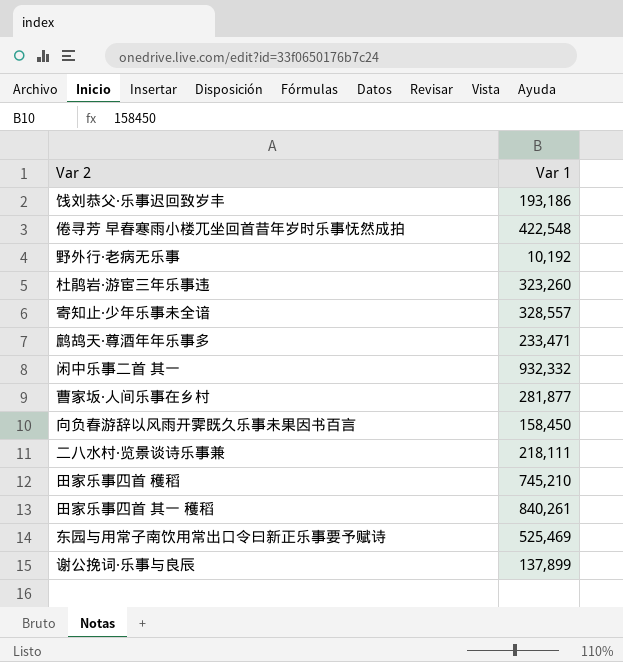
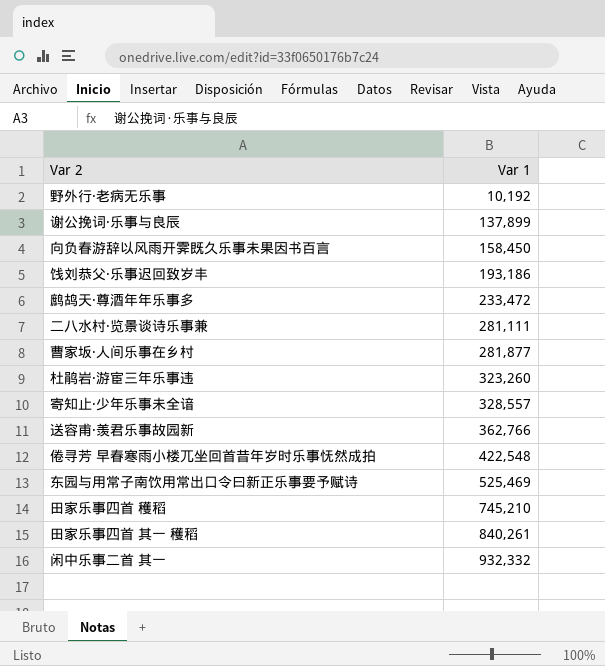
row order: none -> Var 1 ascending
鹧鸪天·尊酒年年乐事多 | Var 1: 233,471 -> 233,472
二八水村·览景谈诗乐事兼 | Var 1: 218,111 -> 281,111
row 送容甫·羡君乐事故园新: none -> 362,766

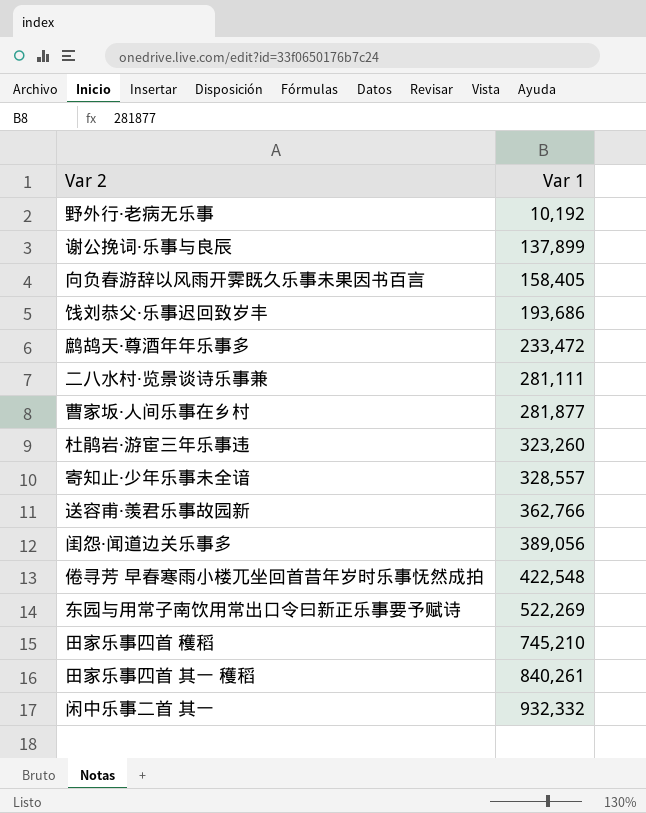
向负春游辞以风雨开霁既久乐事未果因书百言 | Var 1: 158,450 -> 158,405
饯刘恭父·乐事迟回致岁丰 | Var 1: 193,186 -> 193,686
row 闺怨·闻道边关乐事多: none -> 389,056
东园与用常子南饮用常出口令曰新正乐事要予赋诗 | Var 1: 525,469 -> 522,269

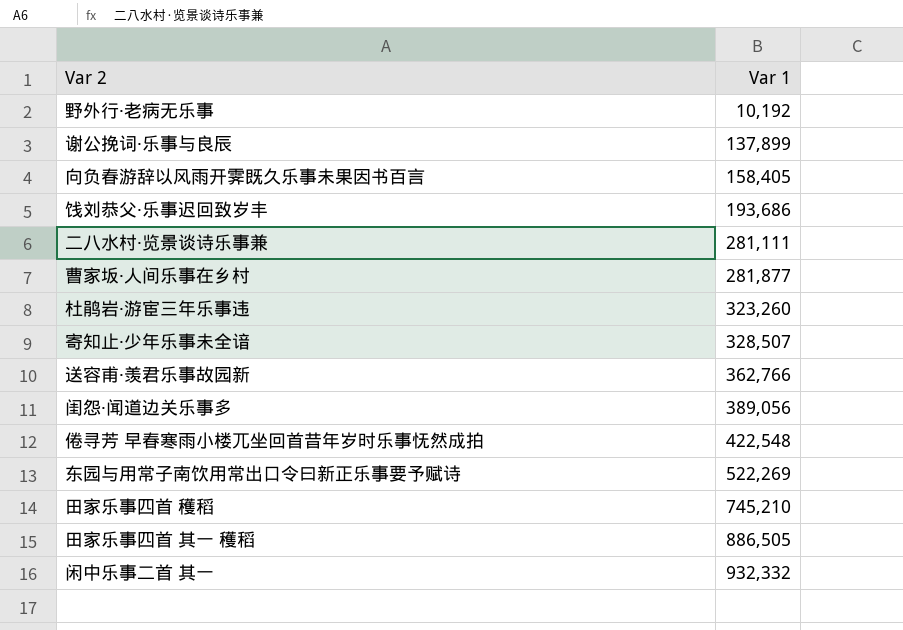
row 鹧鸪天·尊酒年年乐事多: 233,472 -> none
寄知止·少年乐事未全谙 | Var 1: 328,557 -> 328,507
田家乐事四首 其一 穫稻 | Var 1: 840,261 -> 886,505

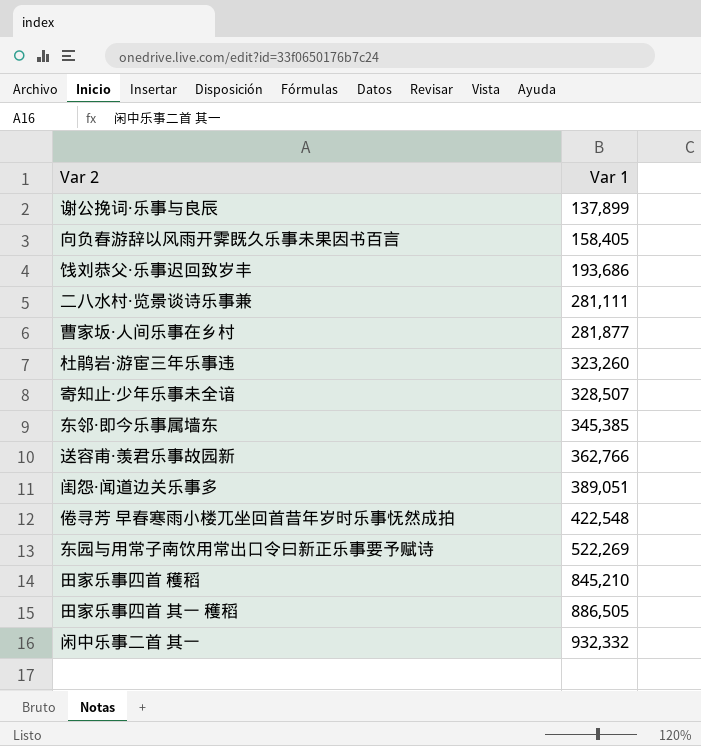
row 野外行·老病无乐事: 10,192 -> none
row 东邻·即今乐事属墙东: none -> 345,385
闺怨·闻道边关乐事多 | Var 1: 389,056 -> 389,051
田家乐事四首 穫稻 | Var 1: 745,210 -> 845,210

